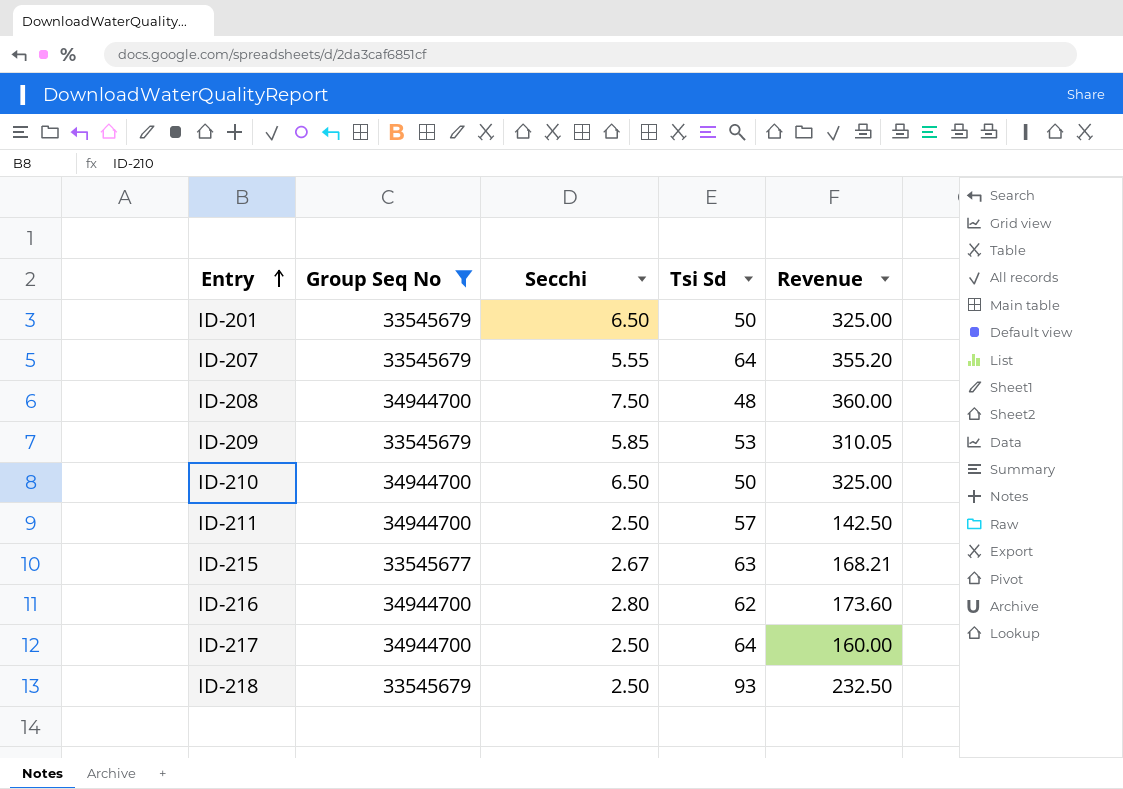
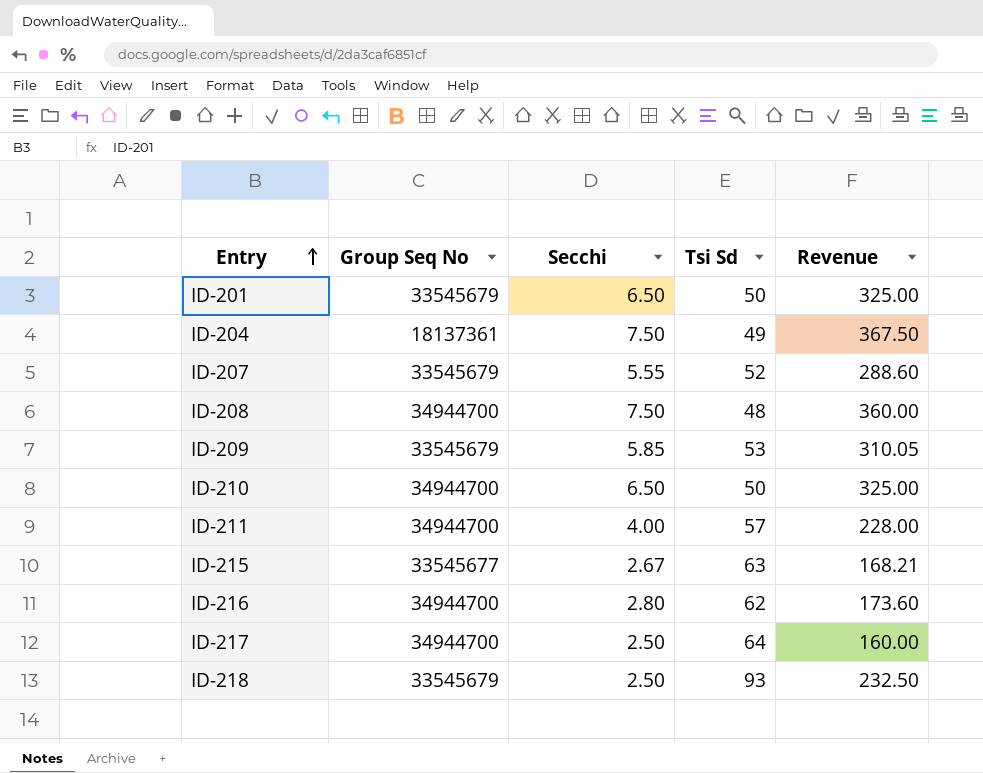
filter: Group Seq No != 18137361 -> none
ID-207 | Tsi Sd: 64 -> 52
ID-207 | Revenue: 355.20 -> 288.60
ID-211 | Secchi: 2.50 -> 4.00
ID-211 | Revenue: 142.50 -> 228.00

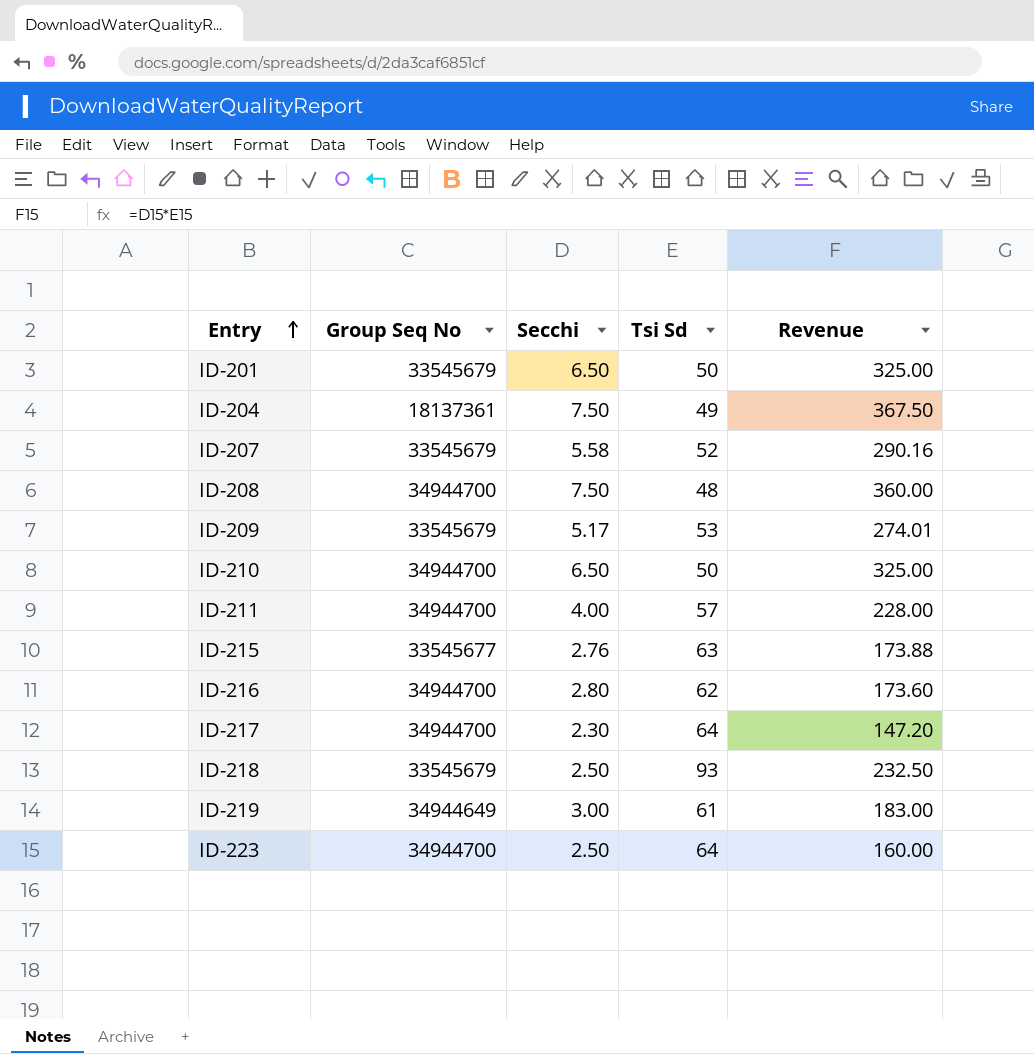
ID-207 | Secchi: 5.55 -> 5.58
ID-207 | Revenue: 288.60 -> 290.16
ID-209 | Secchi: 5.85 -> 5.17
ID-209 | Revenue: 310.05 -> 274.01
ID-215 | Secchi: 2.67 -> 2.76
ID-215 | Revenue: 168.21 -> 173.88
ID-217 | Secchi: 2.50 -> 2.30
ID-217 | Revenue: 160.00 -> 147.20
row ID-219: none -> 34944649 | 3.00 | 61 | 183.00
row ID-223: none -> 34944700 | 2.50 | 64 | 160.00

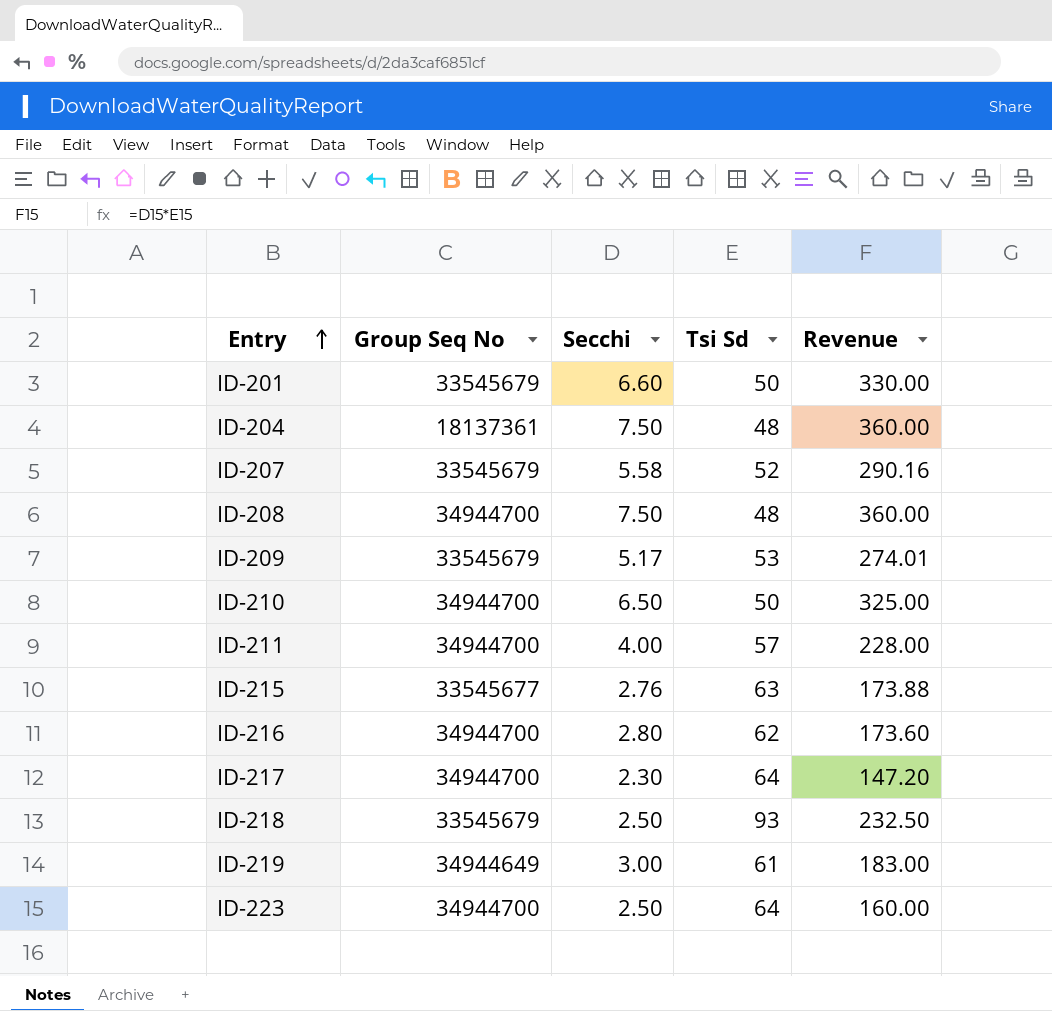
ID-201 | Secchi: 6.50 -> 6.60
ID-201 | Revenue: 325.00 -> 330.00
ID-204 | Tsi Sd: 49 -> 48
ID-204 | Revenue: 367.50 -> 360.00

